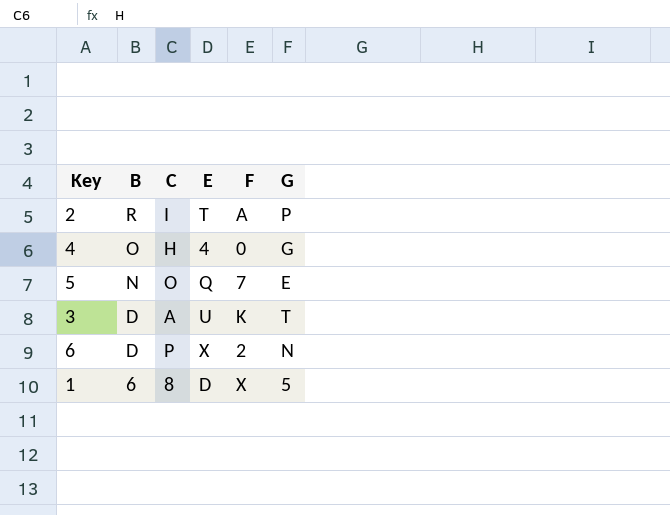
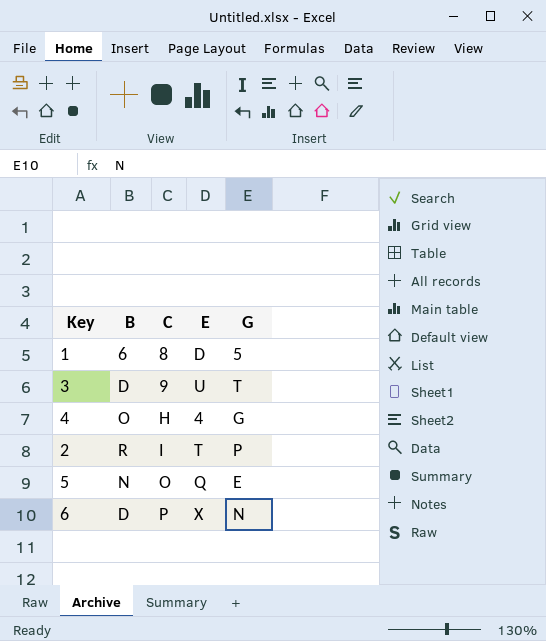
row order: B descending -> C ascending
column F | position: 5 -> none
3 | C: A -> 9

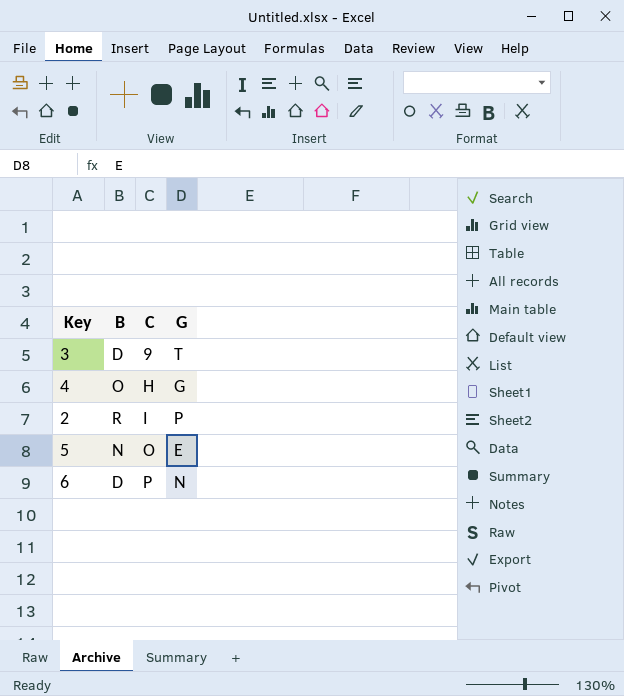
column E | position: 4 -> none
row 1: 6 | 8 | D | 5 -> none

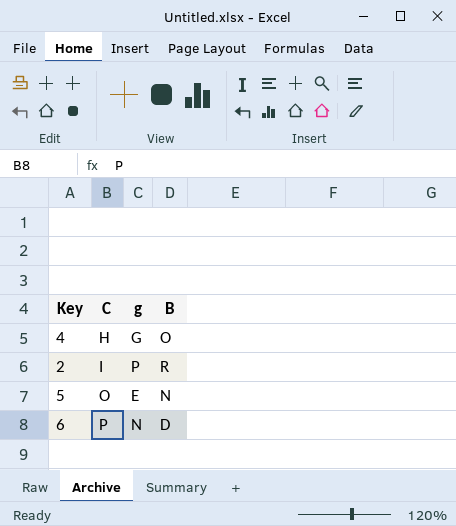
column name: G -> g
column B | position: 2 -> 4
row 3: D | 9 | T -> none

